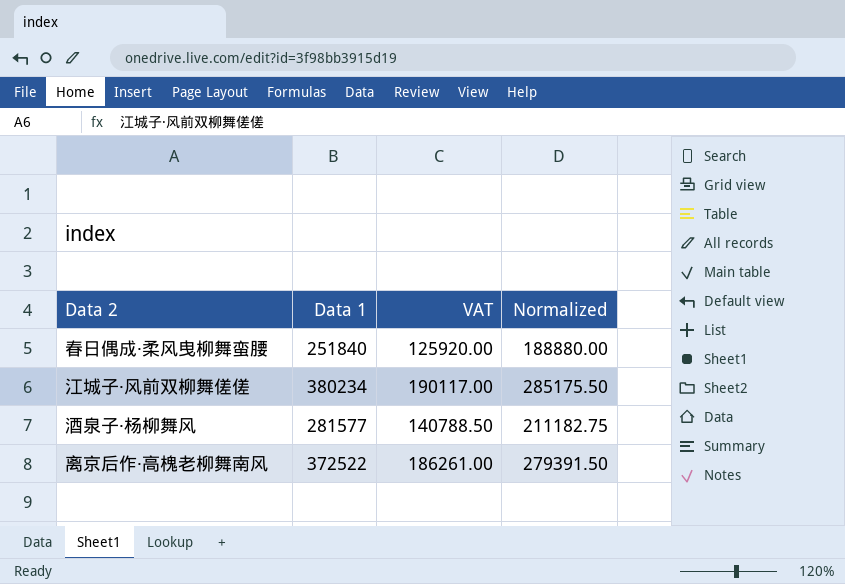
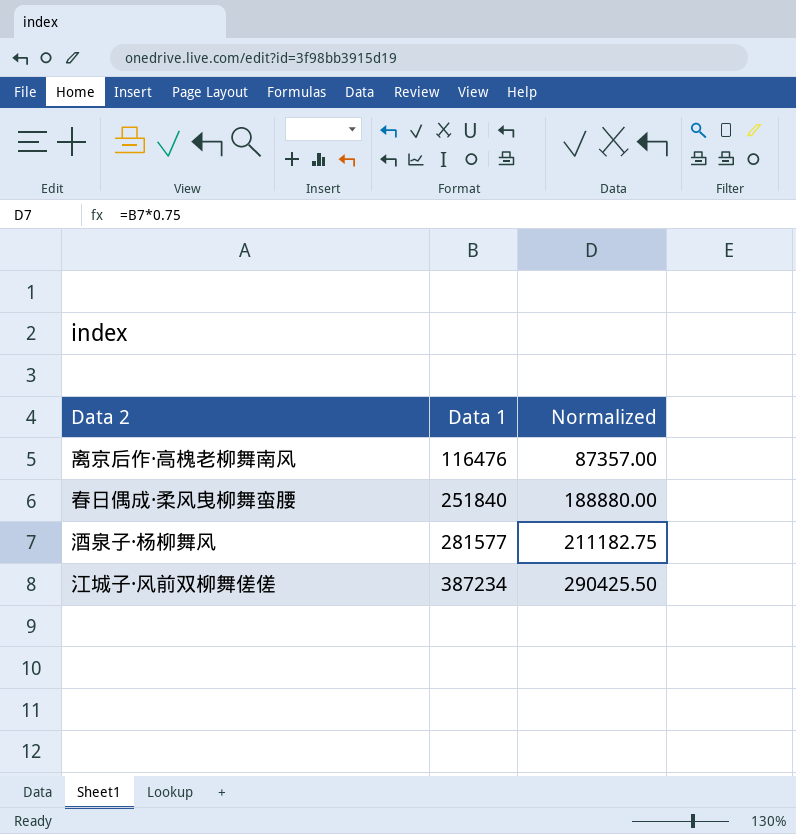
row order: none -> Data 1 ascending
column VAT | formula: [Data 1] * 0.5 -> none
离京后作·高槐老柳舞南风 | Data 1: 372522 -> 116476
离京后作·高槐老柳舞南风 | Normalized: 279391.50 -> 87357.00
江城子·风前双柳舞傞傞 | Data 1: 380234 -> 387234
江城子·风前双柳舞傞傞 | Normalized: 285175.50 -> 290425.50

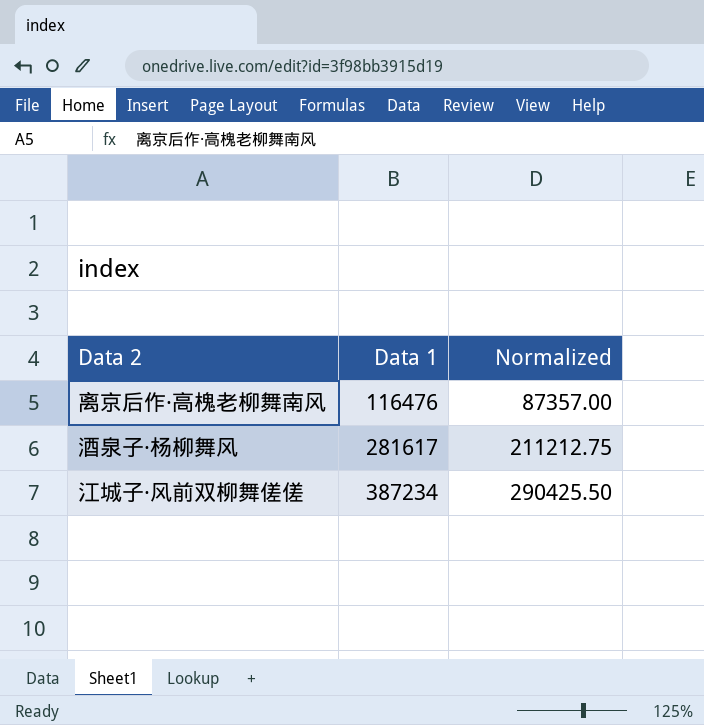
row 春日偶成·柔风曳柳舞蛮腰: 251840 | 188880.00 -> none
酒泉子·杨柳舞风 | Data 1: 281577 -> 281617
酒泉子·杨柳舞风 | Normalized: 211182.75 -> 211212.75

